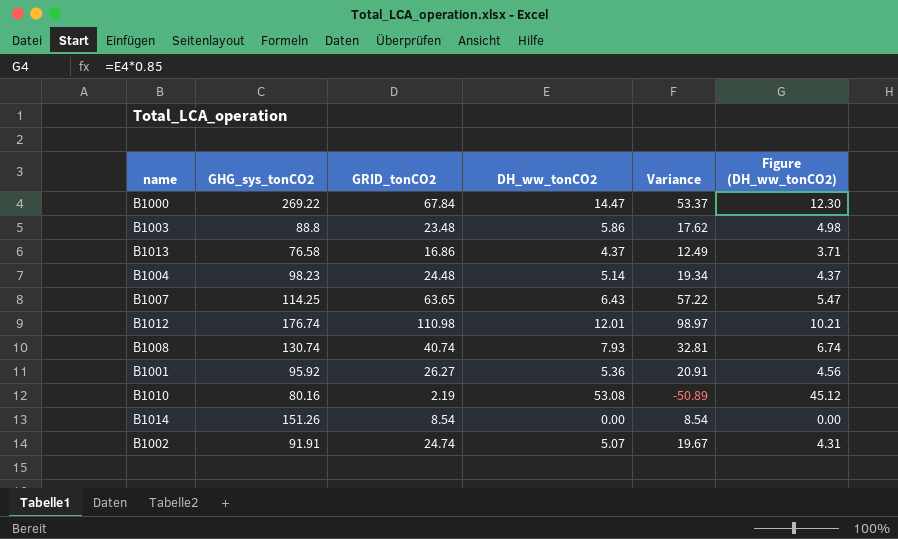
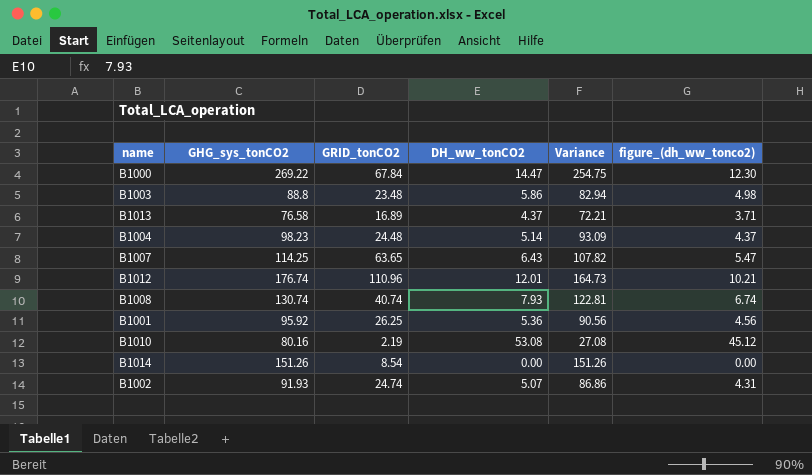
column Variance | formula: [GRID_tonCO2] - [DH_ww_tonCO2] -> [GHG_sys_tonCO2] - [DH_ww_tonCO2]
column name: Figure (DH_ww_tonCO2) -> figure_(dh_ww_tonco2)
B1013 | GRID_tonCO2: 16.86 -> 16.89
B1012 | GRID_tonCO2: 110.98 -> 110.96
B1001 | GRID_tonCO2: 26.27 -> 26.25
B1002 | GHG_sys_tonCO2: 91.91 -> 91.93

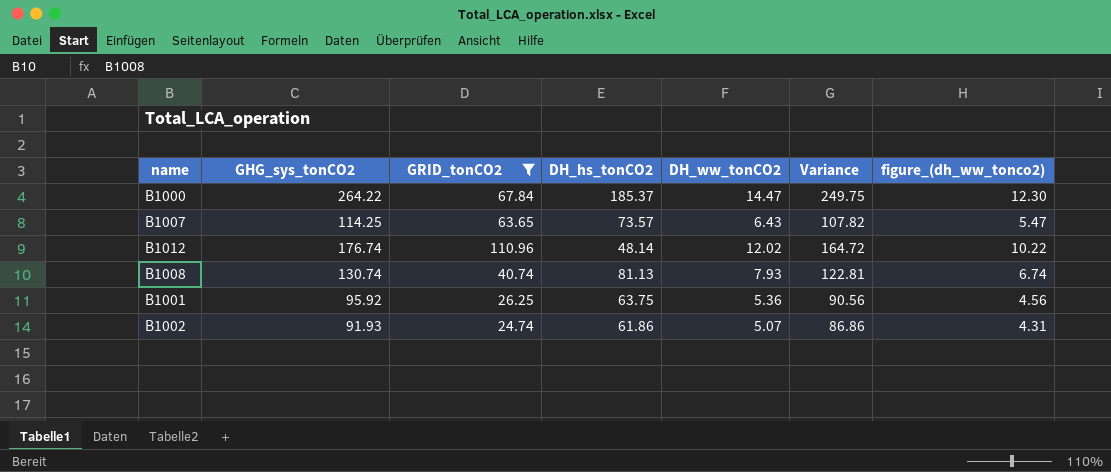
filter: none -> GRID_tonCO2 >= 24.74
column DH_hs_tonCO2 | position: none -> 4
B1000 | GHG_sys_tonCO2: 269.22 -> 264.22
B1000 | Variance: 254.75 -> 249.75
B1012 | DH_ww_tonCO2: 12.01 -> 12.02
B1012 | Variance: 164.73 -> 164.72
B1012 | figure_(dh_ww_tonco2): 10.21 -> 10.22

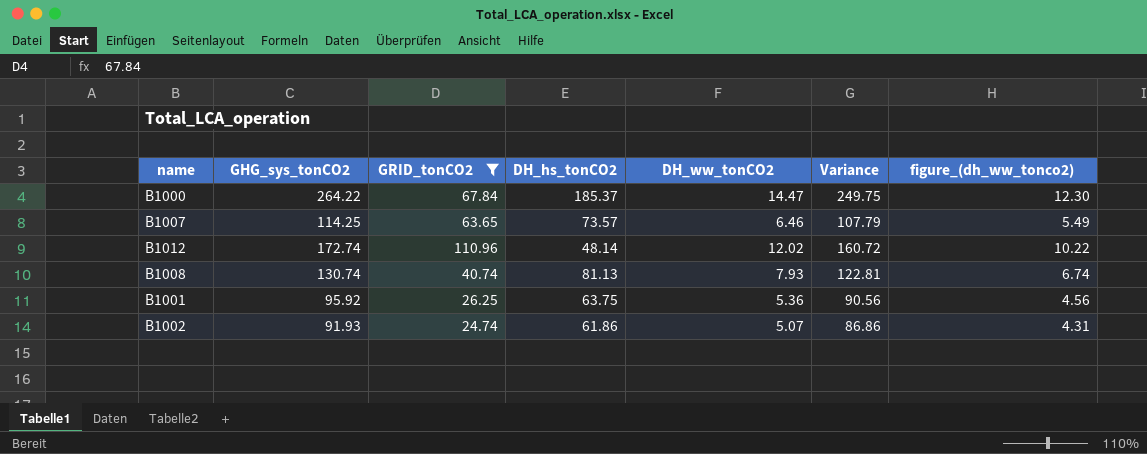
B1007 | DH_ww_tonCO2: 6.43 -> 6.46
B1007 | Variance: 107.82 -> 107.79
B1007 | figure_(dh_ww_tonco2): 5.47 -> 5.49
B1012 | GHG_sys_tonCO2: 176.74 -> 172.74
B1012 | Variance: 164.72 -> 160.72

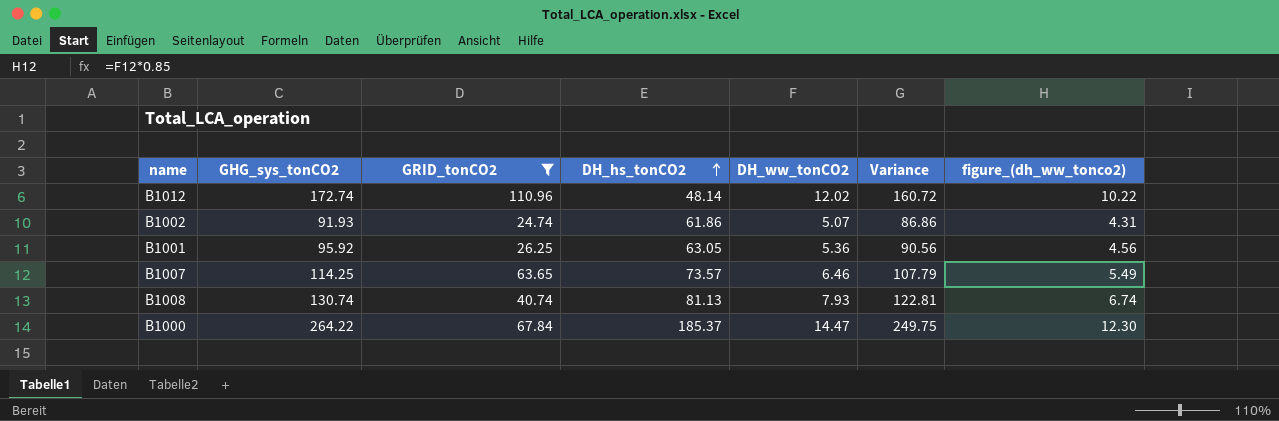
row order: none -> DH_hs_tonCO2 ascending
B1001 | DH_hs_tonCO2: 63.75 -> 63.05

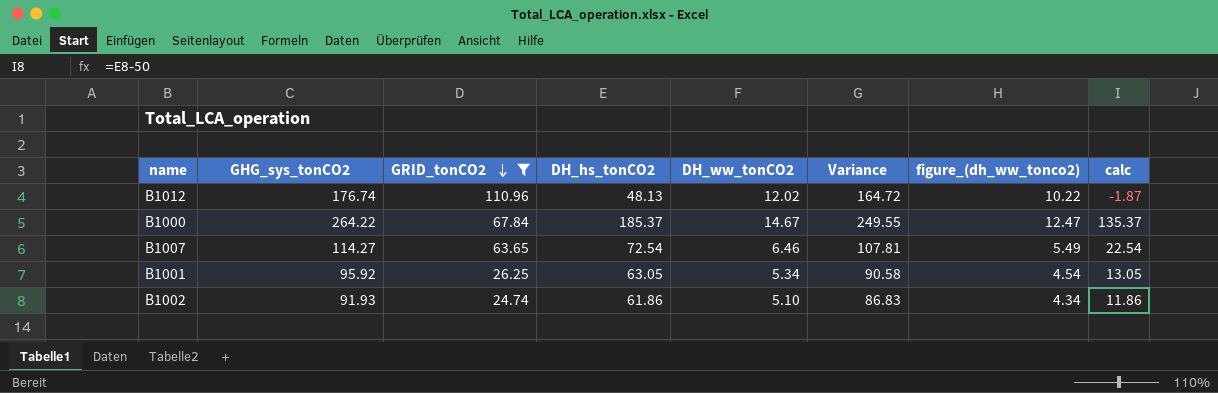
row order: DH_hs_tonCO2 ascending -> GRID_tonCO2 descending
column calc | formula: none -> [DH_hs_tonCO2] - 50
row B1008: 130.74 | 40.74 | 81.13 | 7.93 | 122.81 | 6.74 -> none
B1012 | GHG_sys_tonCO2: 172.74 -> 176.74
B1012 | DH_hs_tonCO2: 48.14 -> 48.13
B1012 | Variance: 160.72 -> 164.72
B1000 | DH_ww_tonCO2: 14.47 -> 14.67
B1000 | Variance: 249.75 -> 249.55
B1000 | figure_(dh_ww_tonco2): 12.30 -> 12.47
B1007 | GHG_sys_tonCO2: 114.25 -> 114.27
B1007 | DH_hs_tonCO2: 73.57 -> 72.54
B1007 | Variance: 107.79 -> 107.81
B1001 | DH_ww_tonCO2: 5.36 -> 5.34
B1001 | Variance: 90.56 -> 90.58
B1001 | figure_(dh_ww_tonco2): 4.56 -> 4.54
B1002 | DH_ww_tonCO2: 5.07 -> 5.10
B1002 | Variance: 86.86 -> 86.83
B1002 | figure_(dh_ww_tonco2): 4.31 -> 4.34

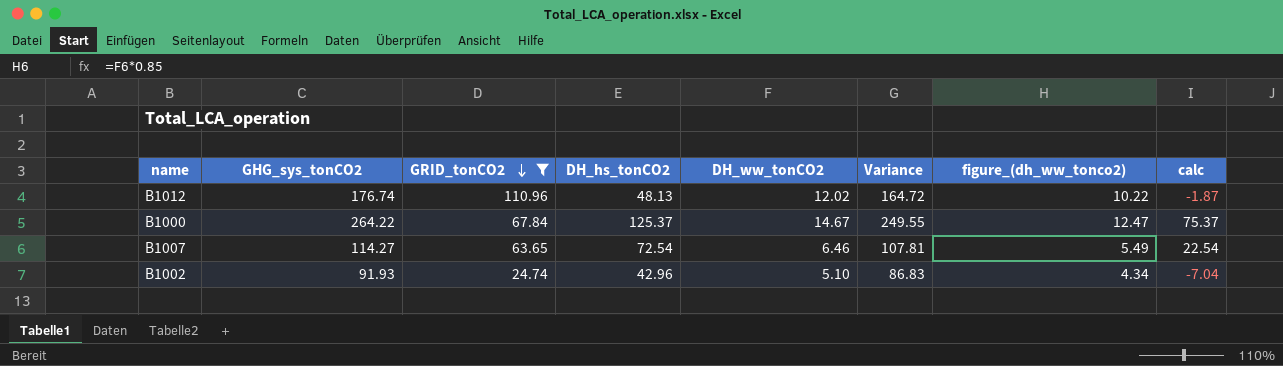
row B1001: 95.92 | 26.25 | 63.05 | 5.34 | 90.58 | 4.54 | 13.05 -> none
B1000 | DH_hs_tonCO2: 185.37 -> 125.37
B1000 | calc: 135.37 -> 75.37
B1002 | DH_hs_tonCO2: 61.86 -> 42.96
B1002 | calc: 11.86 -> -7.04

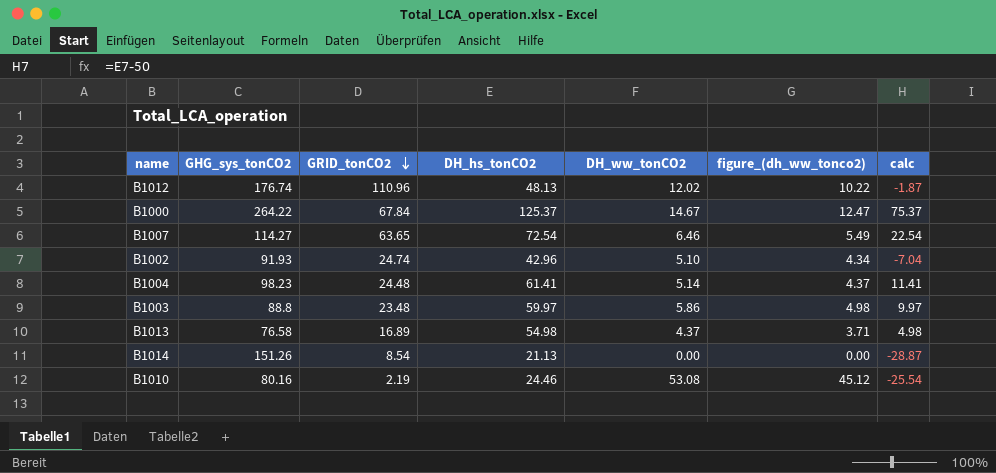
filter: GRID_tonCO2 >= 24.74 -> none
column Variance | formula: [GHG_sys_tonCO2] - [DH_ww_tonCO2] -> none

